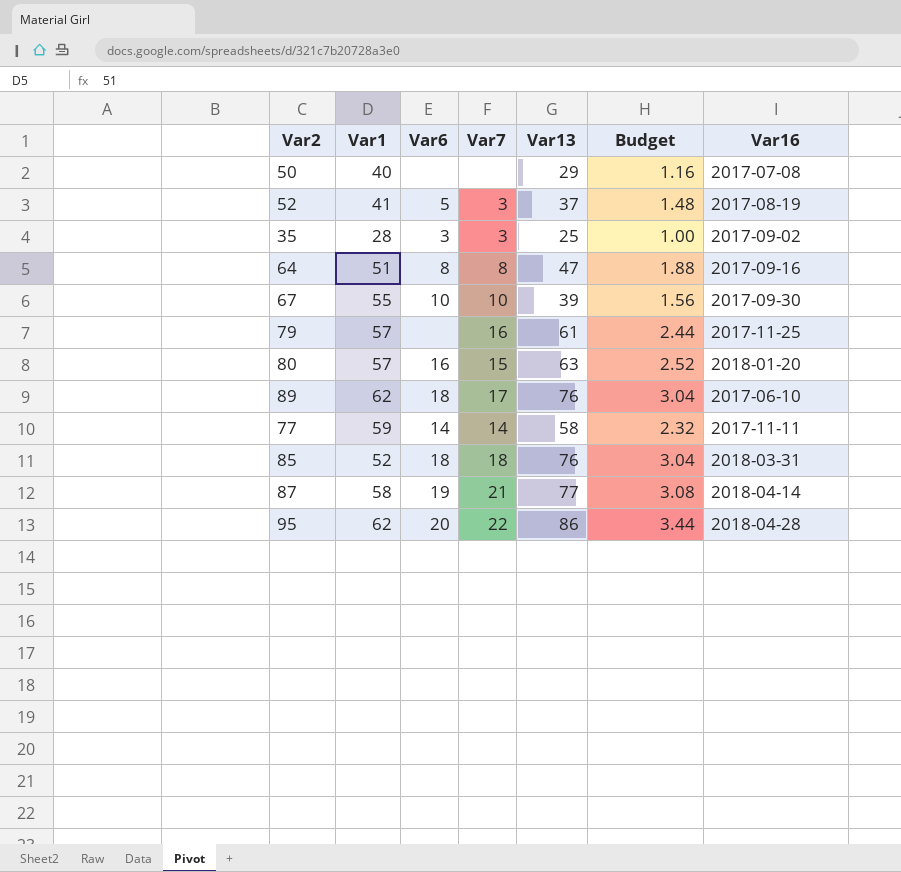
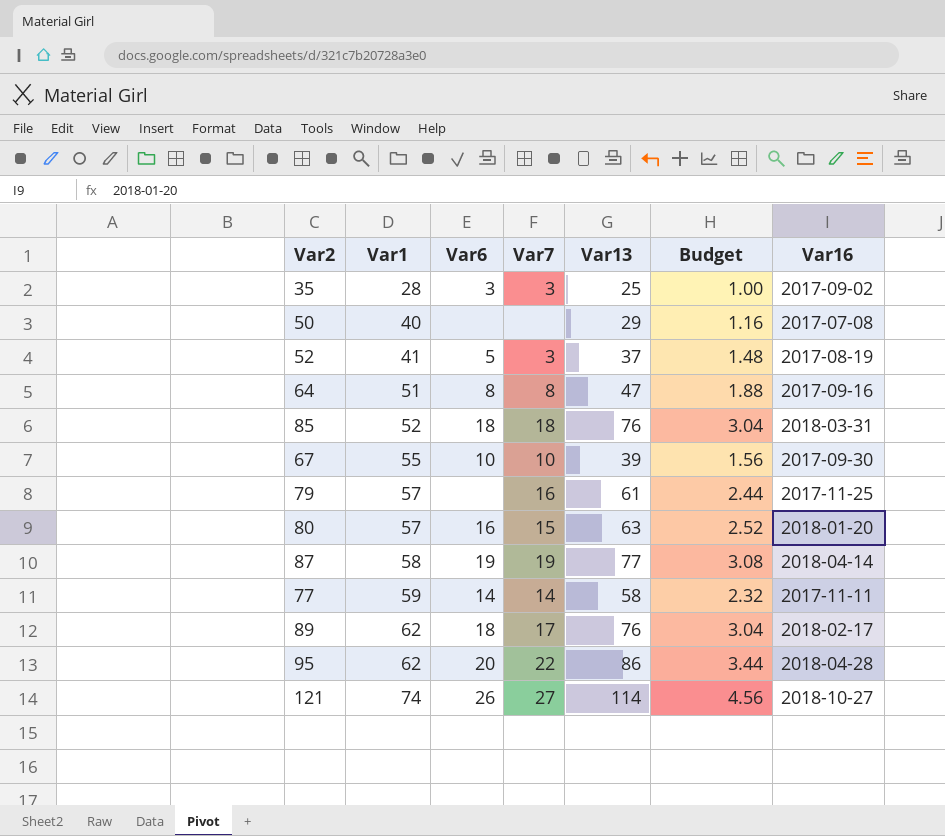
row order: none -> Var1 ascending
87 | Var7: 21 -> 19
89 | Var16: 2017-06-10 -> 2018-02-17
row 121: none -> 74 | 26 | 27 | 114 | 4.56 | 2018-10-27

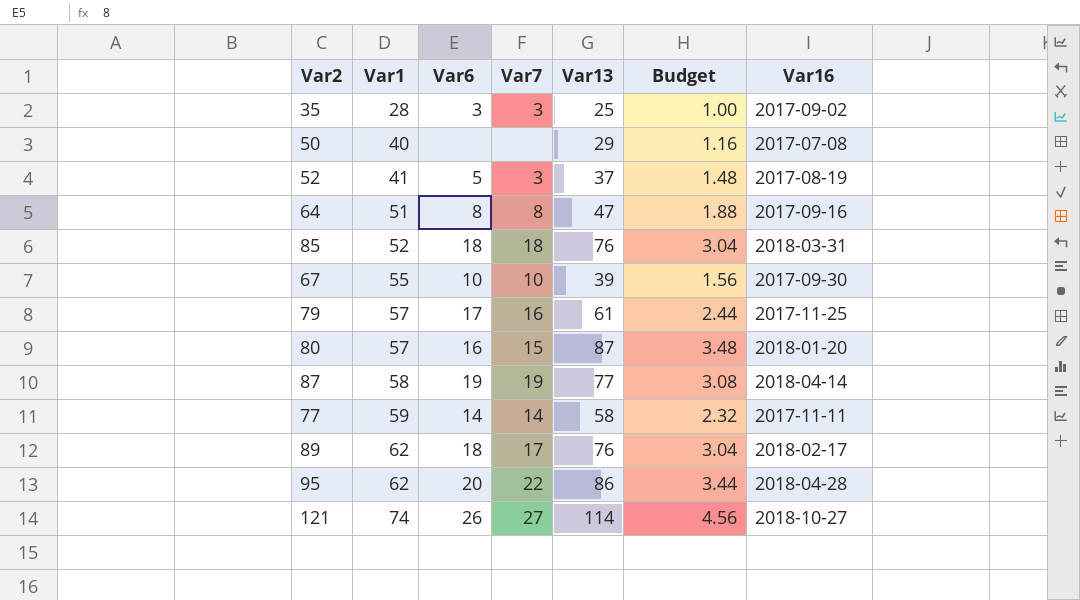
79 | Var6: none -> 17
80 | Var13: 63 -> 87
80 | Budget: 2.52 -> 3.48

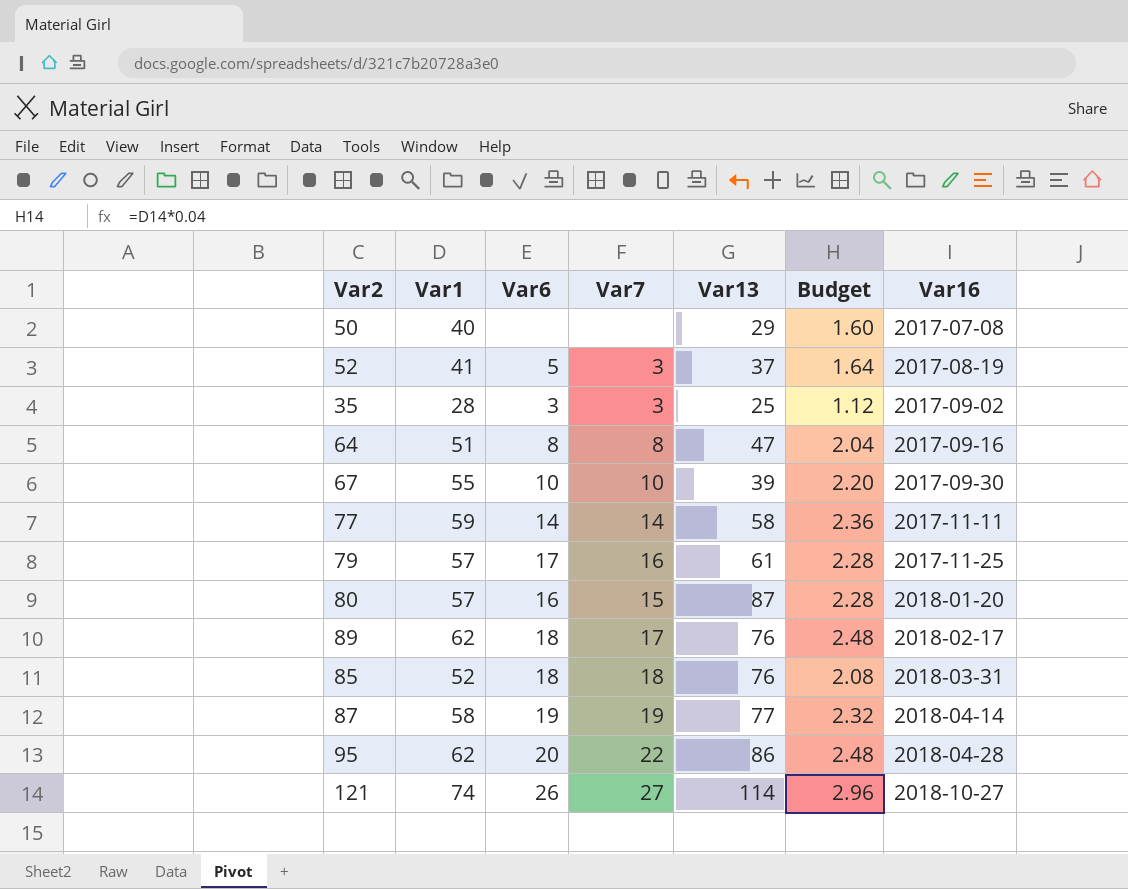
row order: Var1 ascending -> Var16 ascending
column Budget | formula: [Var13] * 0.04 -> [Var1] * 0.04

